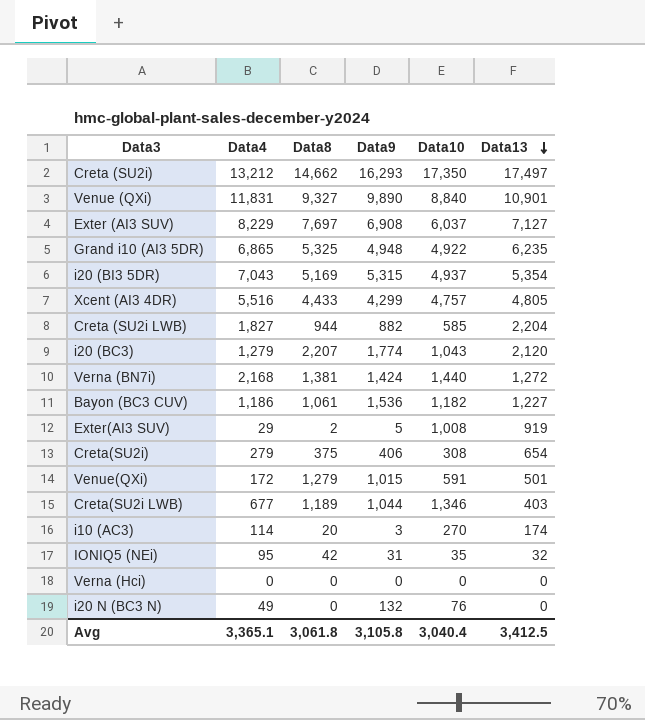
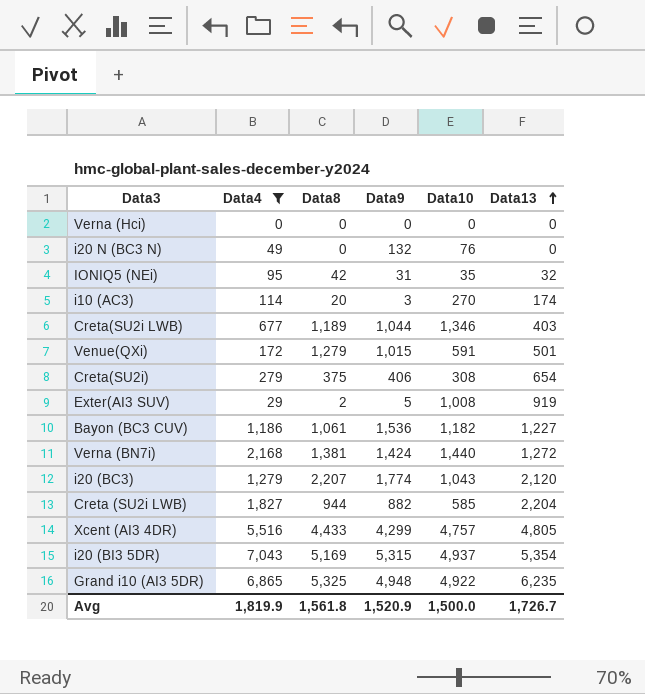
filter: none -> Data4 <= 7,043
row order: Data13 descending -> Data13 ascending
Avg | Data4: 3,365.1 -> 1,819.9
Avg | Data8: 3,061.8 -> 1,561.8
Avg | Data9: 3,105.8 -> 1,520.9
Avg | Data10: 3,040.4 -> 1,500.0
Avg | Data13: 3,412.5 -> 1,726.7

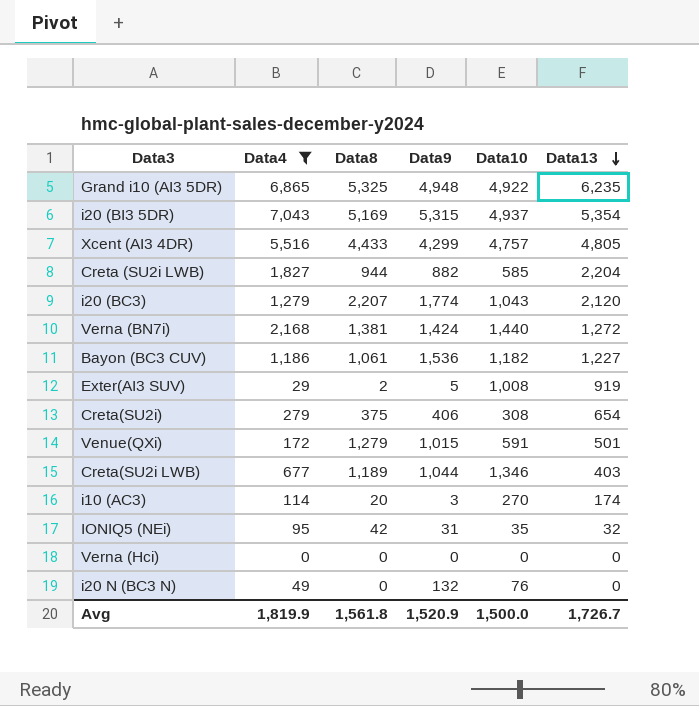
row order: Data13 ascending -> Data13 descending

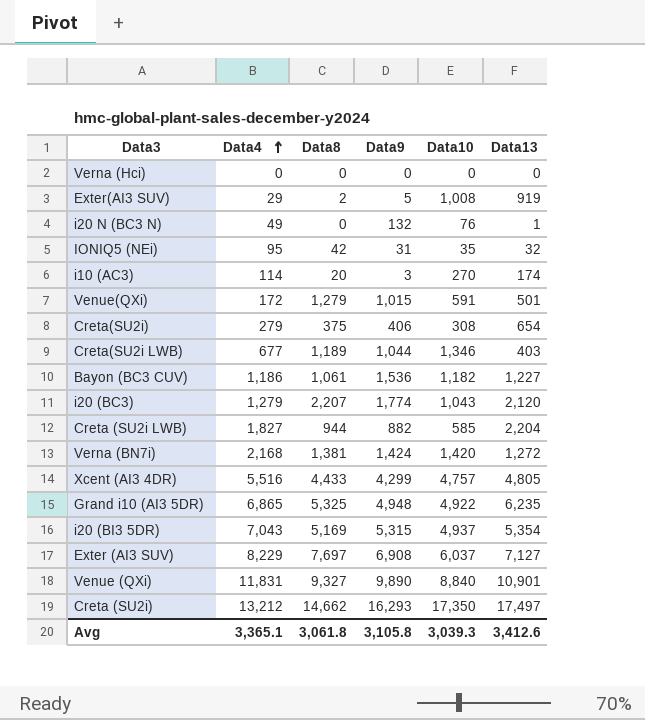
filter: Data4 <= 7,043 -> none
row order: Data13 descending -> Data4 ascending
i20 N (BC3 N) | Data13: 0 -> 1
Verna (BN7i) | Data10: 1,440 -> 1,420
Avg | Data4: 1,819.9 -> 3,365.1
Avg | Data8: 1,561.8 -> 3,061.8
Avg | Data9: 1,520.9 -> 3,105.8
Avg | Data10: 1,500.0 -> 3,039.3
Avg | Data13: 1,726.7 -> 3,412.6

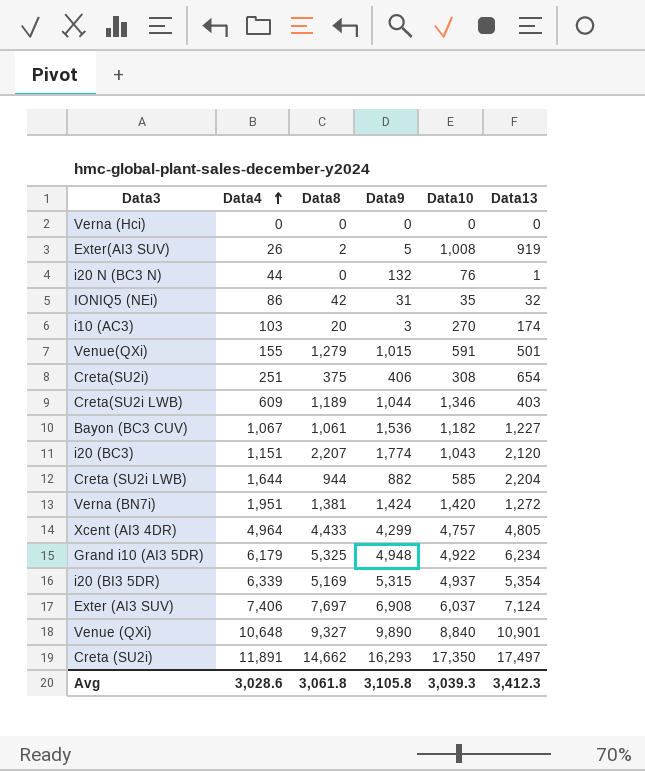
Exter(AI3 SUV) | Data4: 29 -> 26
i20 N (BC3 N) | Data4: 49 -> 44
IONIQ5 (NEi) | Data4: 95 -> 86
i10 (AC3) | Data4: 114 -> 103
Venue(QXi) | Data4: 172 -> 155
Creta(SU2i) | Data4: 279 -> 251
Creta(SU2i LWB) | Data4: 677 -> 609
Bayon (BC3 CUV) | Data4: 1,186 -> 1,067
i20 (BC3) | Data4: 1,279 -> 1,151
Creta (SU2i LWB) | Data4: 1,827 -> 1,644
Verna (BN7i) | Data4: 2,168 -> 1,951
Xcent (AI3 4DR) | Data4: 5,516 -> 4,964
Grand i10 (AI3 5DR) | Data4: 6,865 -> 6,179
Grand i10 (AI3 5DR) | Data13: 6,235 -> 6,234
i20 (BI3 5DR) | Data4: 7,043 -> 6,339
Exter (AI3 SUV) | Data4: 8,229 -> 7,406
Exter (AI3 SUV) | Data13: 7,127 -> 7,124
Venue (QXi) | Data4: 11,831 -> 10,648
Creta (SU2i) | Data4: 13,212 -> 11,891
Avg | Data4: 3,365.1 -> 3,028.6
Avg | Data13: 3,412.6 -> 3,412.3

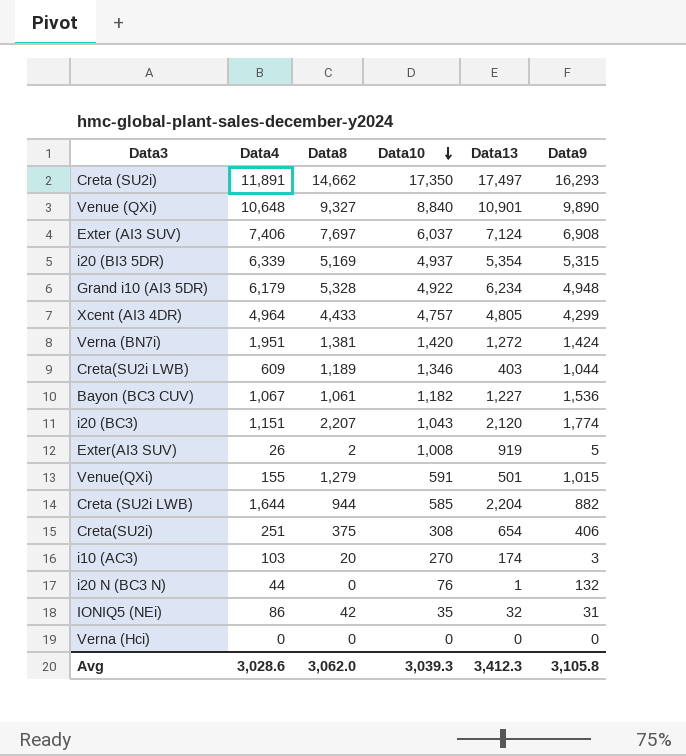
row order: Data4 ascending -> Data10 descending
column Data9 | position: 4 -> 6
Grand i10 (AI3 5DR) | Data8: 5,325 -> 5,328
Avg | Data8: 3,061.8 -> 3,062.0

